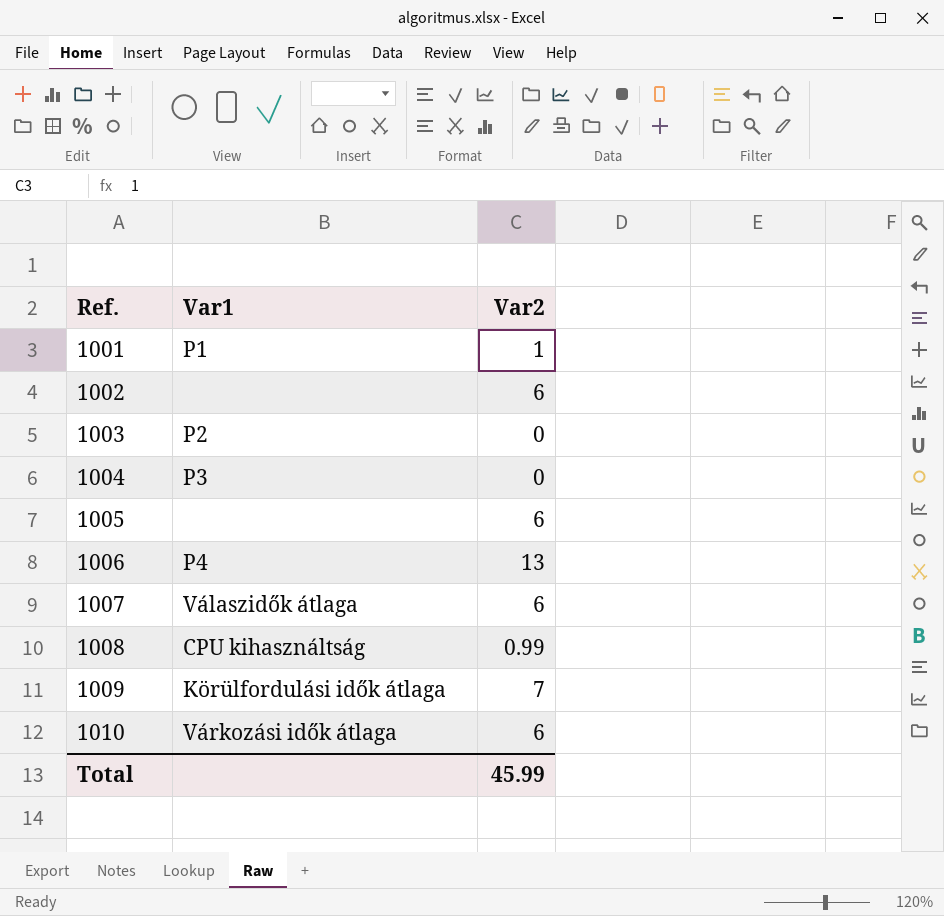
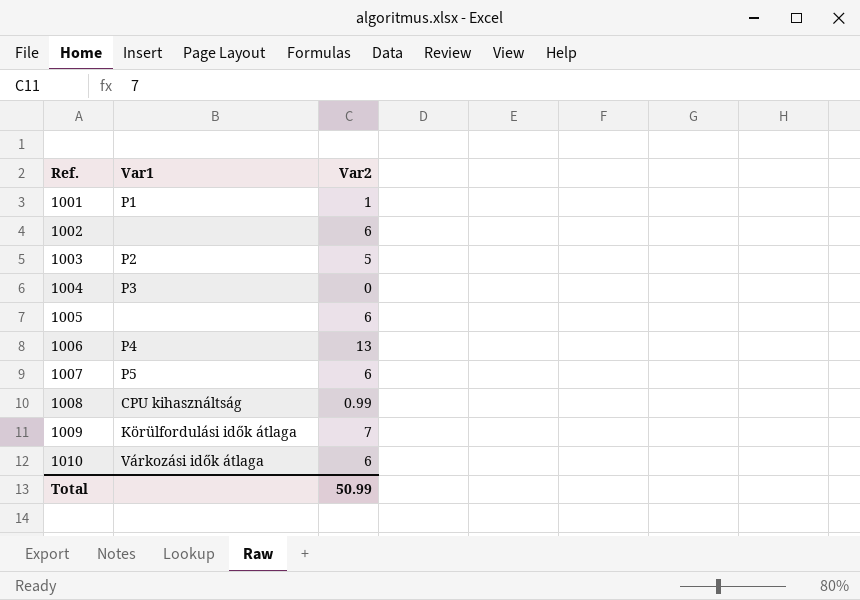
1003 | Var2: 0 -> 5
1007 | Var1: Válaszidők átlaga -> P5
Total | Var2: 45.99 -> 50.99

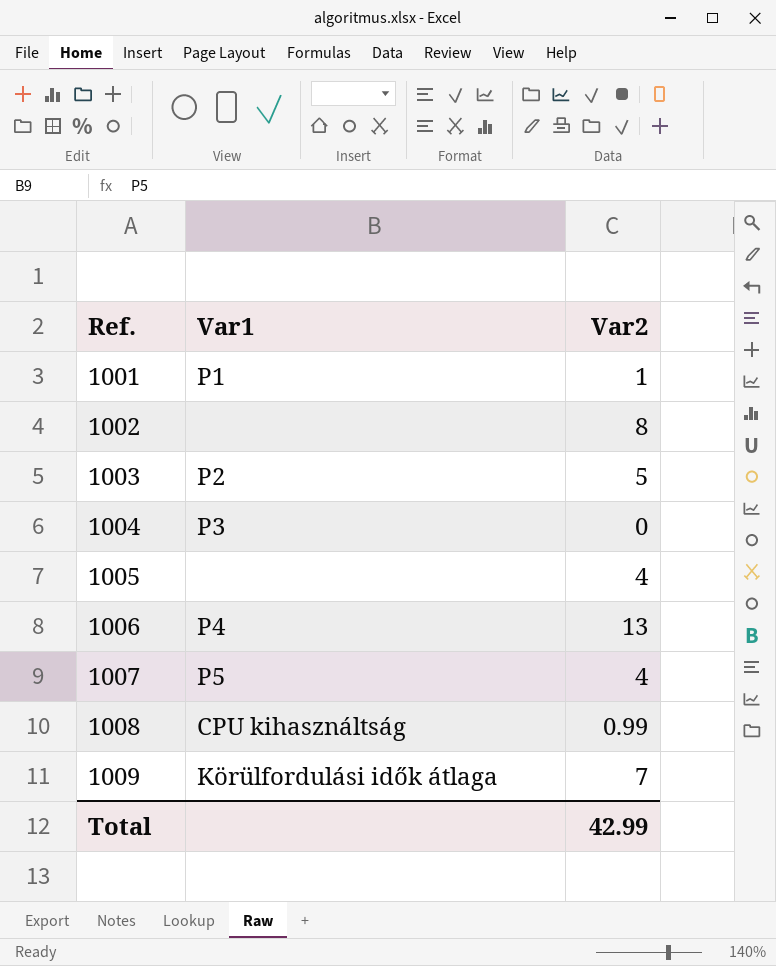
row 1010: Várkozási idők átlaga | 6 -> none
1002 | Var2: 6 -> 8
1005 | Var2: 6 -> 4
1007 | Var2: 6 -> 4
Total | Var2: 50.99 -> 42.99

